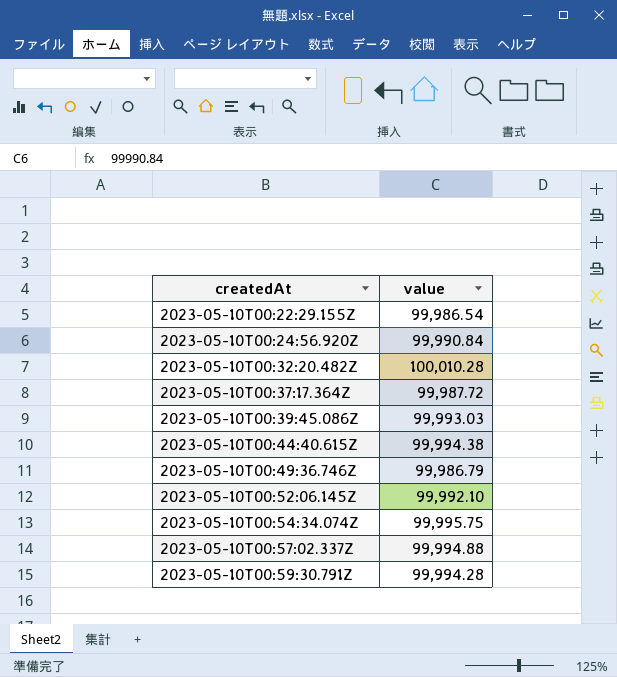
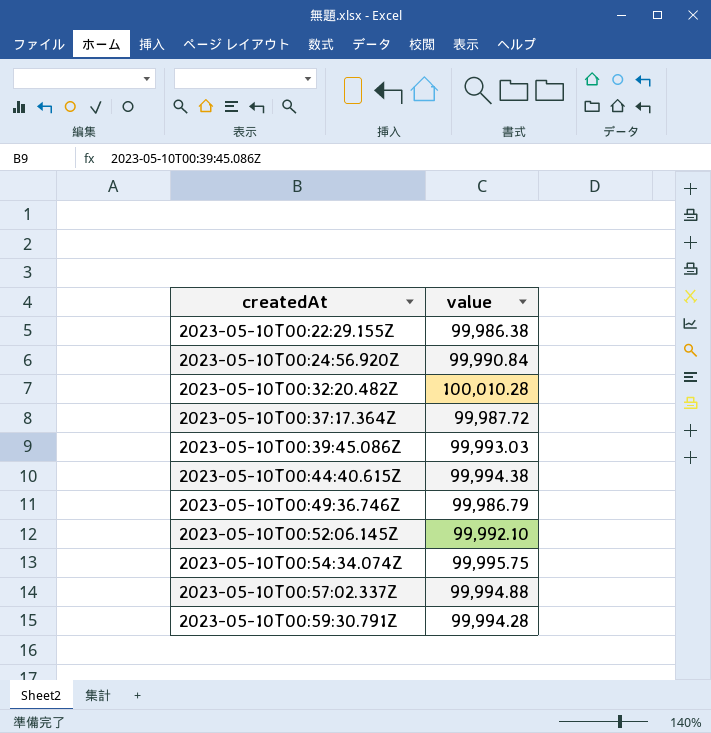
2023-05-10T00:22:29.155Z | value: 99,986.54 -> 99,986.38

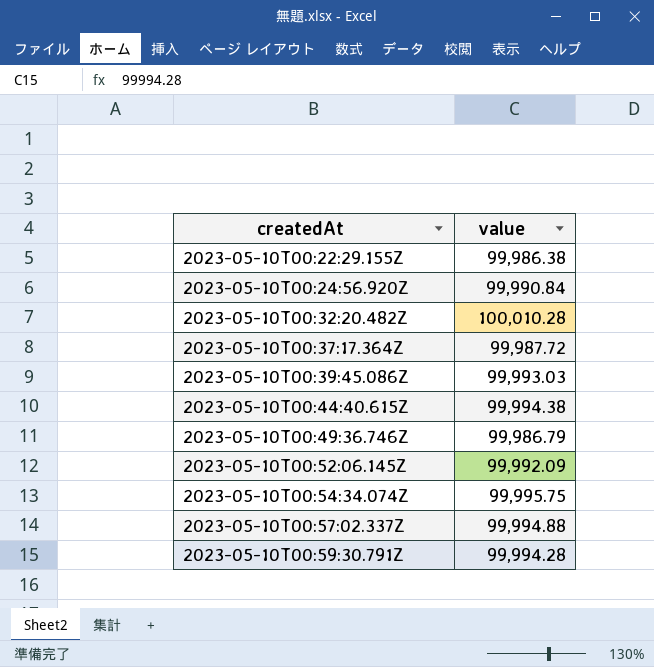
2023-05-10T00:52:06.145Z | value: 99,992.10 -> 99,992.09

